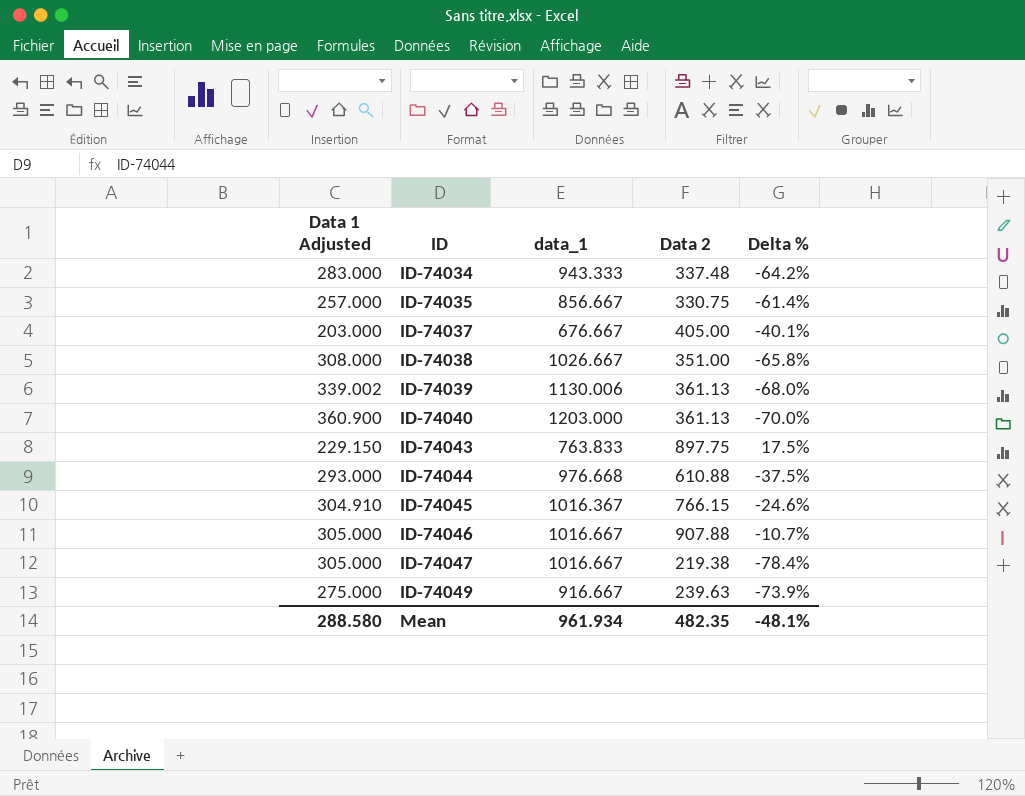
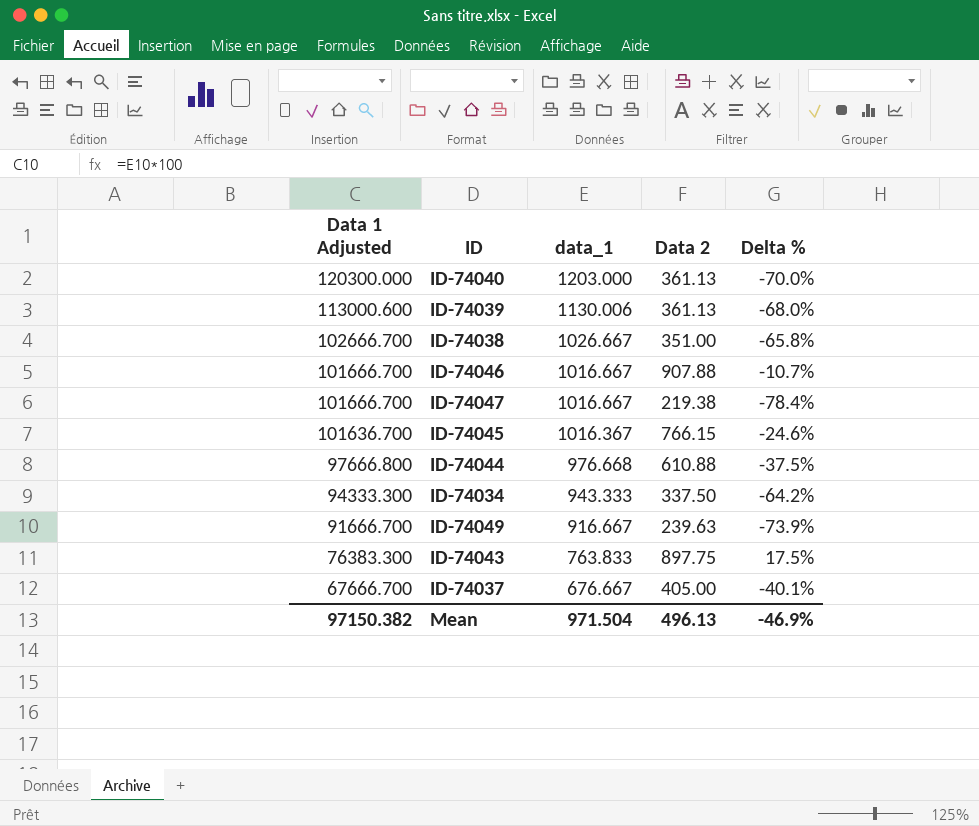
row order: ID ascending -> Data 1 Adjusted descending
column Data 1 Adjusted | formula: [data_1] * 0.3 -> [data_1] * 100
row ID-74035: 257.000 | 856.667 | 330.75 | -61.4% -> none
ID-74034 | Data 2: 337.48 -> 337.50
Mean | Data 1 Adjusted: 288.580 -> 97150.382
Mean | data_1: 961.934 -> 971.504
Mean | Data 2: 482.35 -> 496.13
Mean | Delta %: -48.1% -> -46.9%

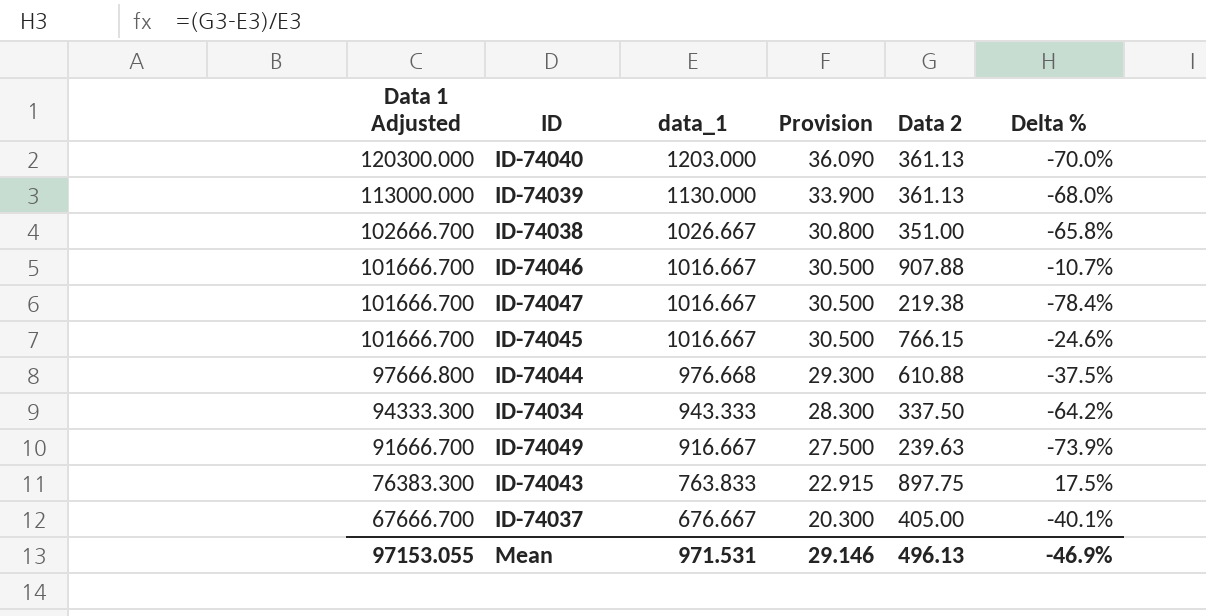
column Provision | formula: none -> [data_1] * 0.03
ID-74039 | Data 1 Adjusted: 113000.600 -> 113000.000
ID-74039 | data_1: 1130.006 -> 1130.000
ID-74045 | Data 1 Adjusted: 101636.700 -> 101666.700
ID-74045 | data_1: 1016.367 -> 1016.667
Mean | Data 1 Adjusted: 97150.382 -> 97153.055
Mean | data_1: 971.504 -> 971.531

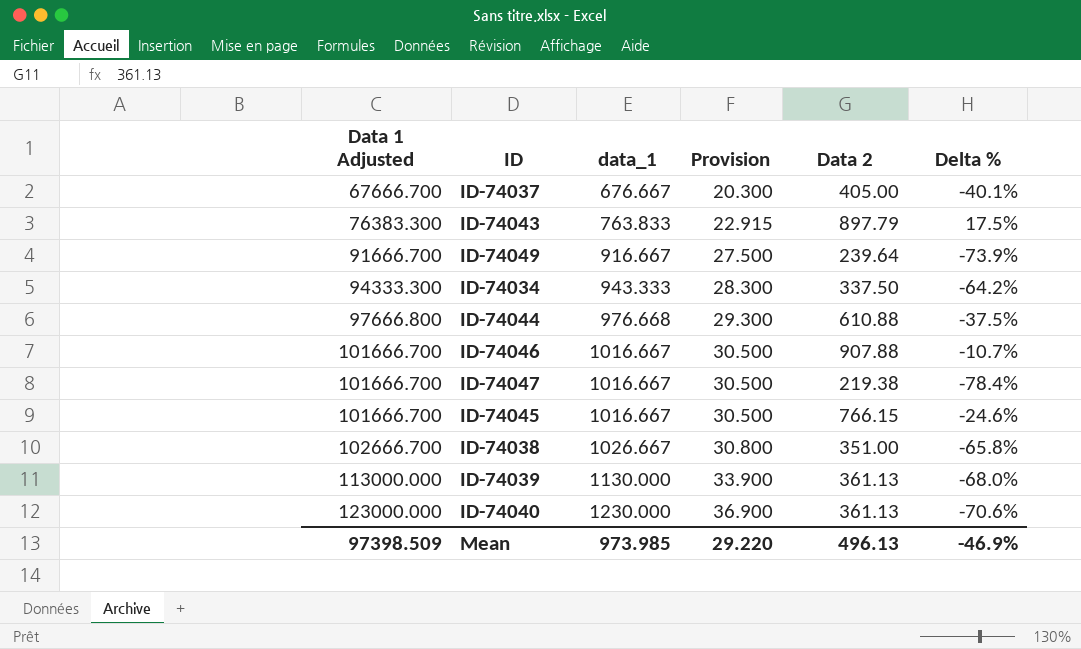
row order: Data 1 Adjusted descending -> Data 1 Adjusted ascending
ID-74043 | Data 2: 897.75 -> 897.79
ID-74049 | Data 2: 239.63 -> 239.64
ID-74040 | Data 1 Adjusted: 120300.000 -> 123000.000
ID-74040 | data_1: 1203.000 -> 1230.000
ID-74040 | Provision: 36.090 -> 36.900
ID-74040 | Delta %: -70.0% -> -70.6%
Mean | Data 1 Adjusted: 97153.055 -> 97398.509
Mean | data_1: 971.531 -> 973.985
Mean | Provision: 29.146 -> 29.220

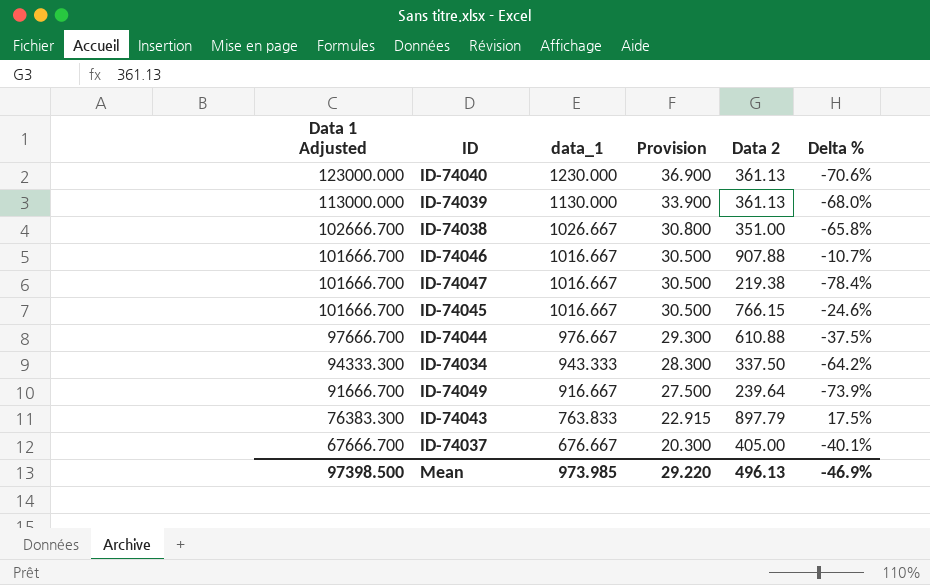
row order: Data 1 Adjusted ascending -> Data 1 Adjusted descending
ID-74044 | Data 1 Adjusted: 97666.800 -> 97666.700
ID-74044 | data_1: 976.668 -> 976.667
Mean | Data 1 Adjusted: 97398.509 -> 97398.500

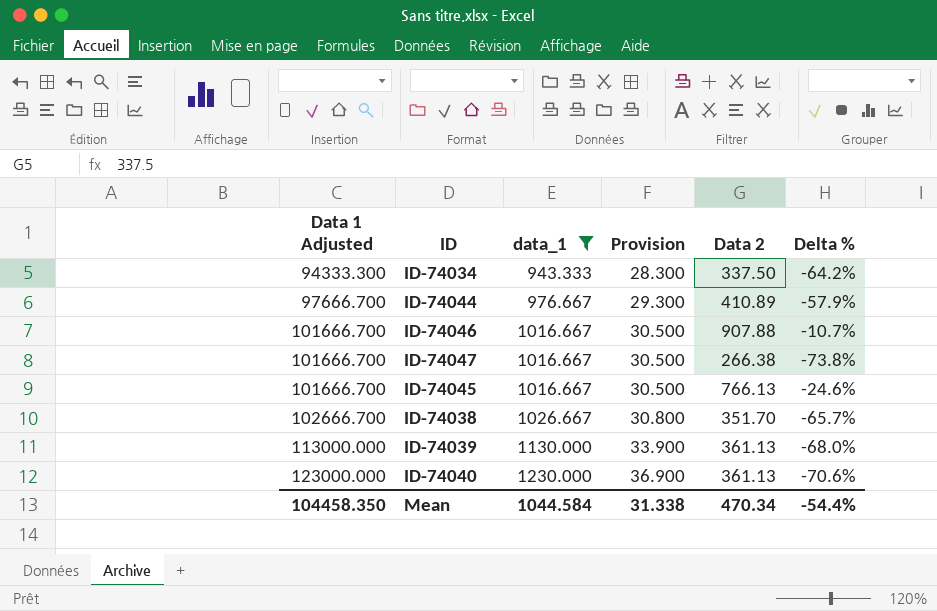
filter: none -> data_1 >= 943.333
row order: Data 1 Adjusted descending -> Data 1 Adjusted ascending
ID-74044 | Data 2: 610.88 -> 410.89
ID-74044 | Delta %: -37.5% -> -57.9%
ID-74047 | Data 2: 219.38 -> 266.38
ID-74047 | Delta %: -78.4% -> -73.8%
ID-74045 | Data 2: 766.15 -> 766.13
ID-74038 | Data 2: 351.00 -> 351.70
ID-74038 | Delta %: -65.8% -> -65.7%
Mean | Data 1 Adjusted: 97398.500 -> 104458.350
Mean | data_1: 973.985 -> 1044.584
Mean | Provision: 29.220 -> 31.338
Mean | Data 2: 496.13 -> 470.34
Mean | Delta %: -46.9% -> -54.4%

